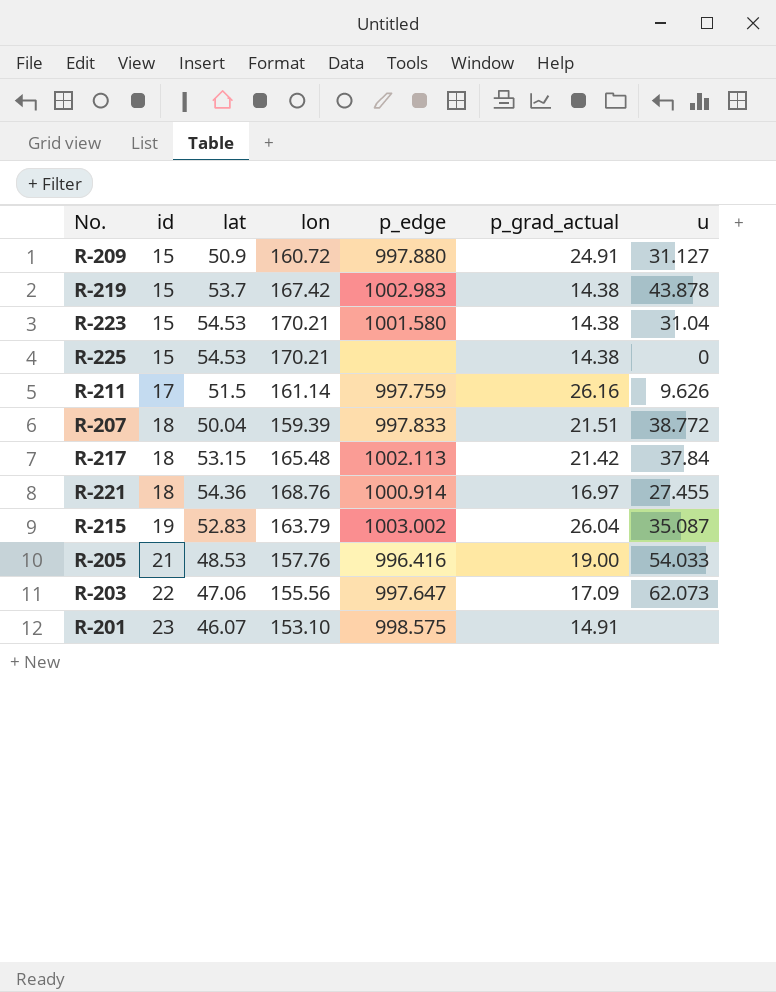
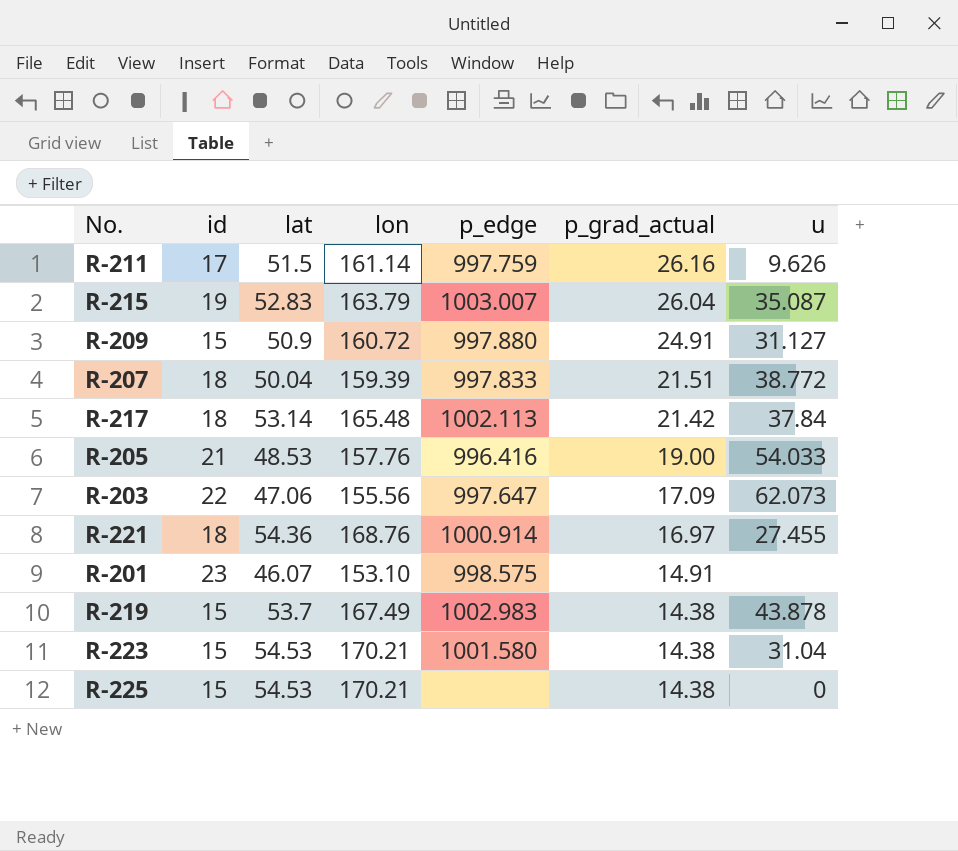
row order: id ascending -> p_grad_actual descending
R-215 | p_edge: 1003.002 -> 1003.007
R-217 | lat: 53.15 -> 53.14
R-219 | lon: 167.42 -> 167.49

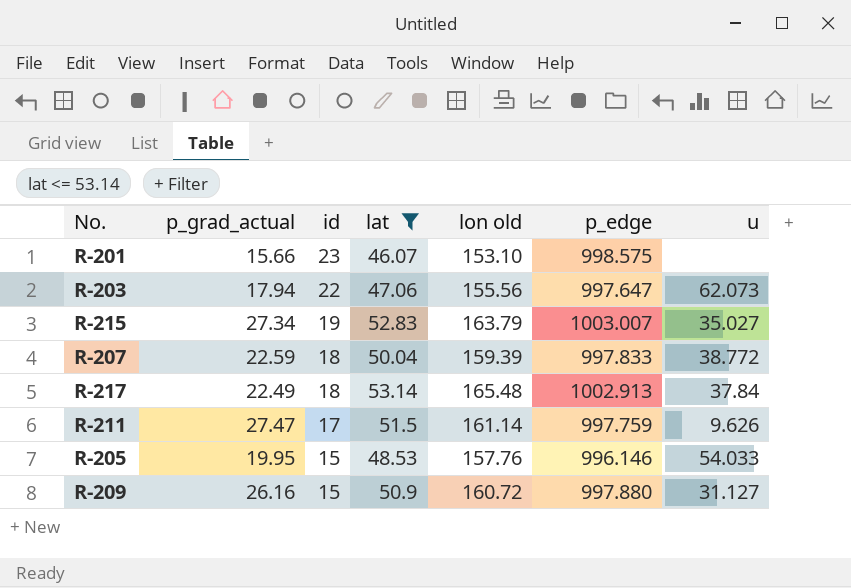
filter: none -> lat <= 53.14
row order: p_grad_actual descending -> id descending
column p_grad_actual | position: 6 -> 2
column name: lon -> lon old
R-201 | p_grad_actual: 14.91 -> 15.66
R-203 | p_grad_actual: 17.09 -> 17.94
R-215 | p_grad_actual: 26.04 -> 27.34
R-215 | u: 35.087 -> 35.027
R-207 | p_grad_actual: 21.51 -> 22.59
R-217 | p_grad_actual: 21.42 -> 22.49
R-217 | p_edge: 1002.113 -> 1002.913
R-211 | p_grad_actual: 26.16 -> 27.47
R-205 | p_grad_actual: 19.00 -> 19.95
R-205 | id: 21 -> 15
R-205 | p_edge: 996.416 -> 996.146
R-209 | p_grad_actual: 24.91 -> 26.16

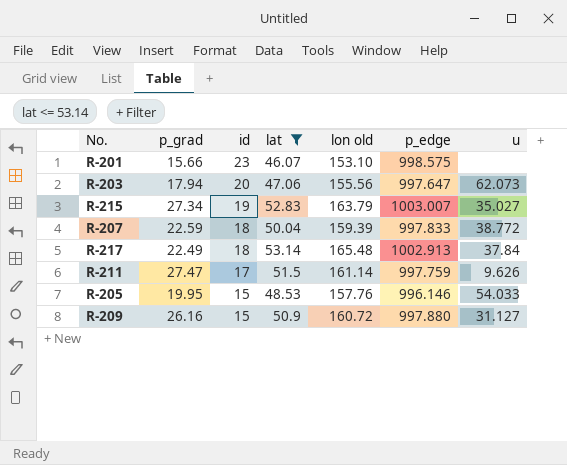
column name: p_grad_actual -> p_grad
R-203 | id: 22 -> 20

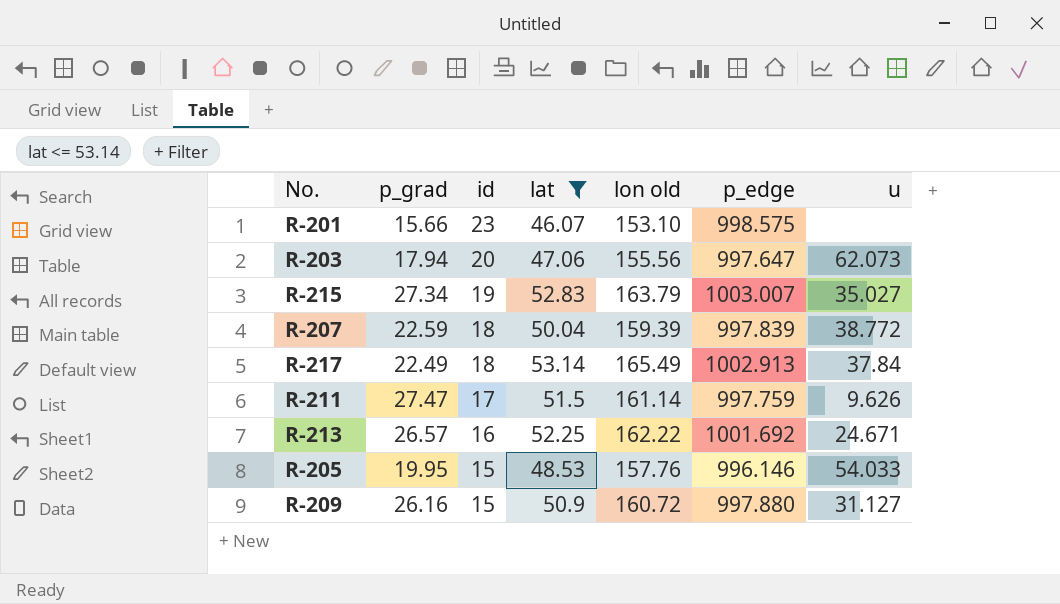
R-207 | p_edge: 997.833 -> 997.839
R-217 | lon old: 165.48 -> 165.49
row R-213: none -> 26.57 | 16 | 52.25 | 162.22 | 1001.692 | 24.671

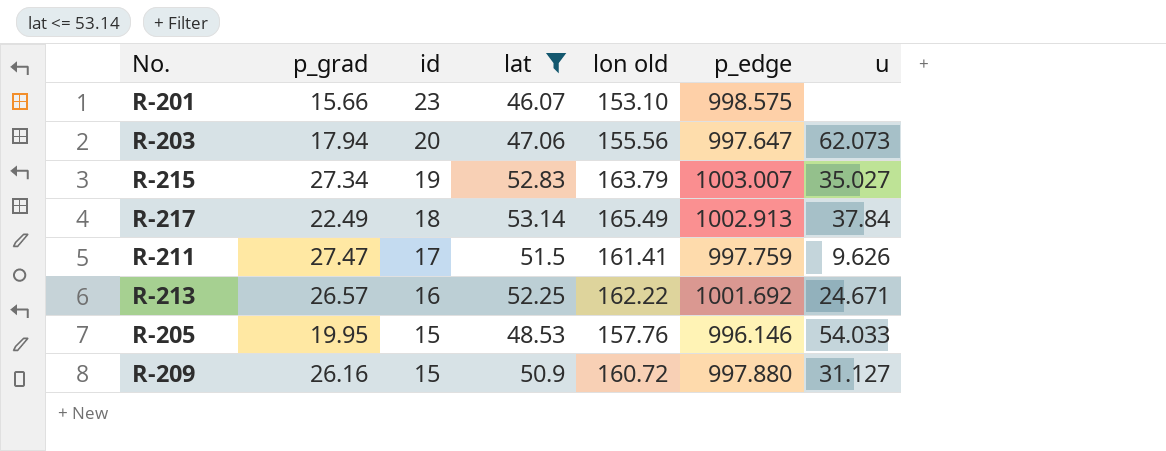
row R-207: 22.59 | 18 | 50.04 | 159.39 | 997.839 | 38.772 -> none
R-211 | lon old: 161.14 -> 161.41

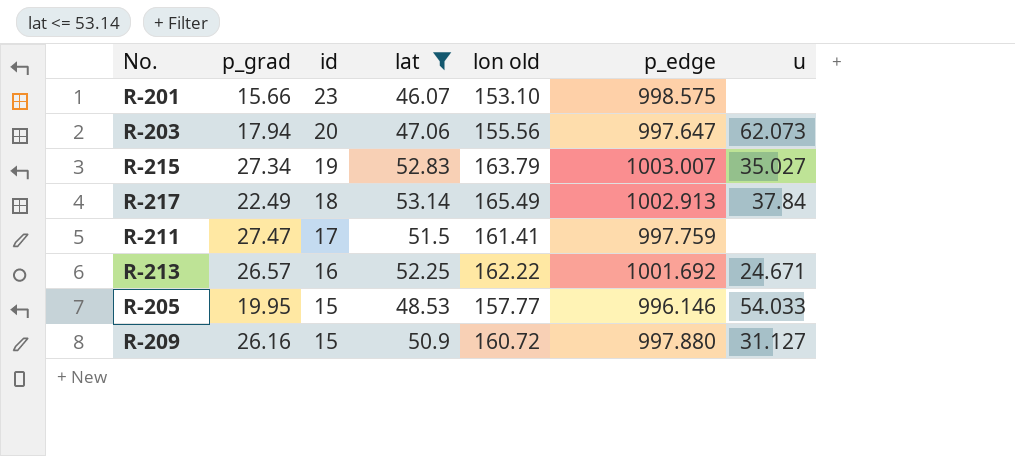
R-211 | u: 9.626 -> none
R-205 | lon old: 157.76 -> 157.77

